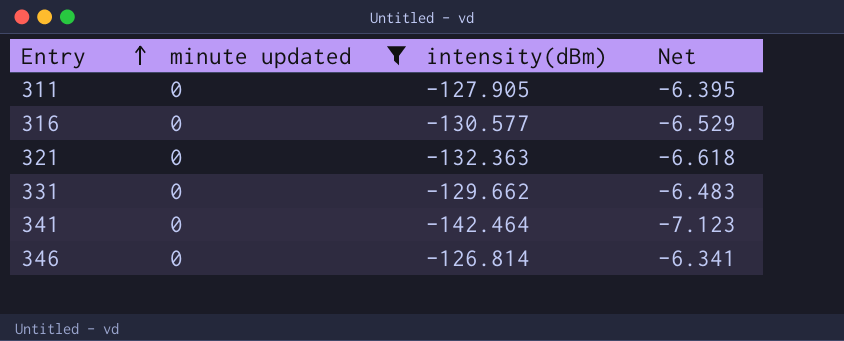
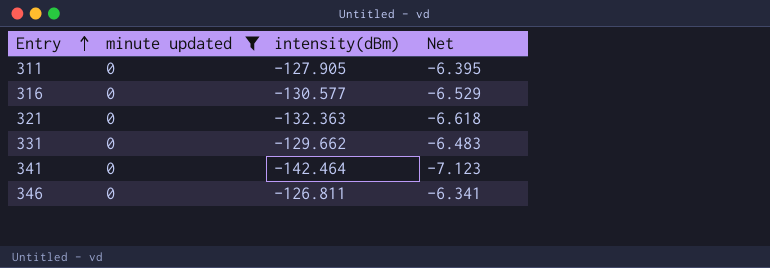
346 | intensity(dBm): -126.814 -> -126.811

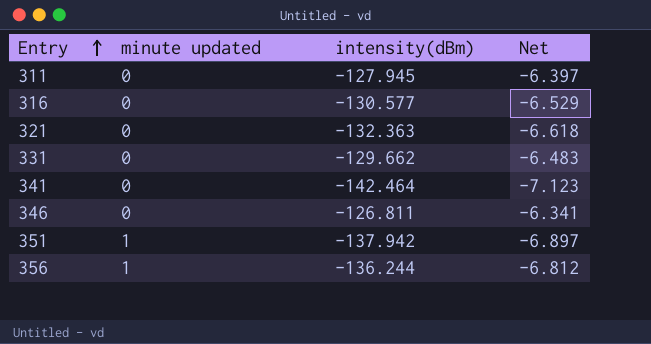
filter: minute updated = 0 -> none
311 | intensity(dBm): -127.905 -> -127.945
311 | Net: -6.395 -> -6.397

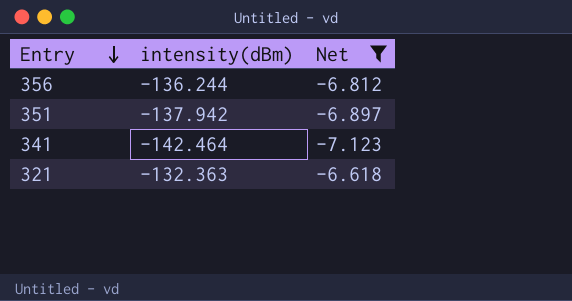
filter: none -> Net <= -6.618
row order: Entry ascending -> Entry descending
column minute updated | position: 2 -> none

